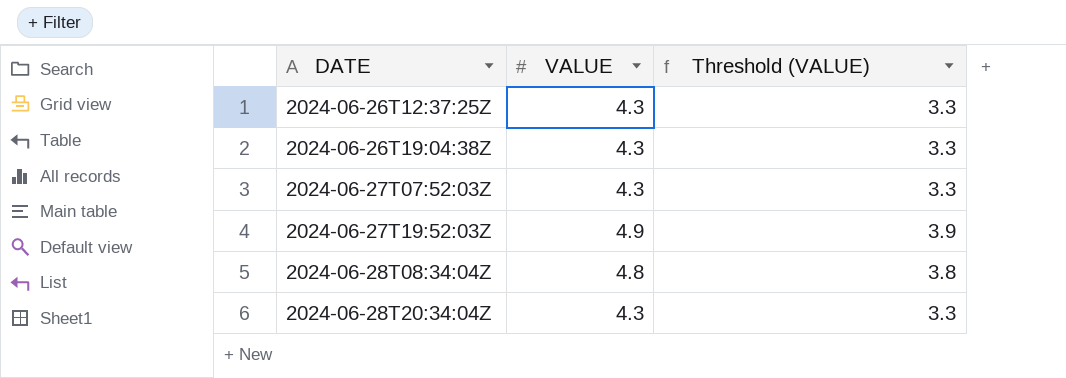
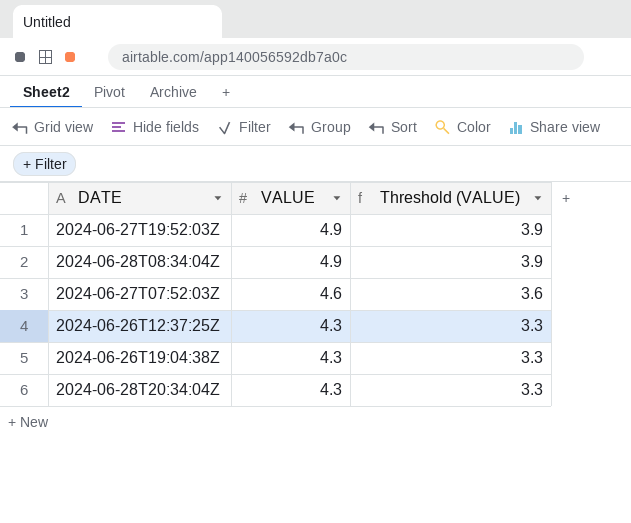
row order: DATE ascending -> VALUE descending
2024-06-28T08:34:04Z | VALUE: 4.8 -> 4.9
2024-06-28T08:34:04Z | Threshold (VALUE): 3.8 -> 3.9
2024-06-27T07:52:03Z | VALUE: 4.3 -> 4.6
2024-06-27T07:52:03Z | Threshold (VALUE): 3.3 -> 3.6

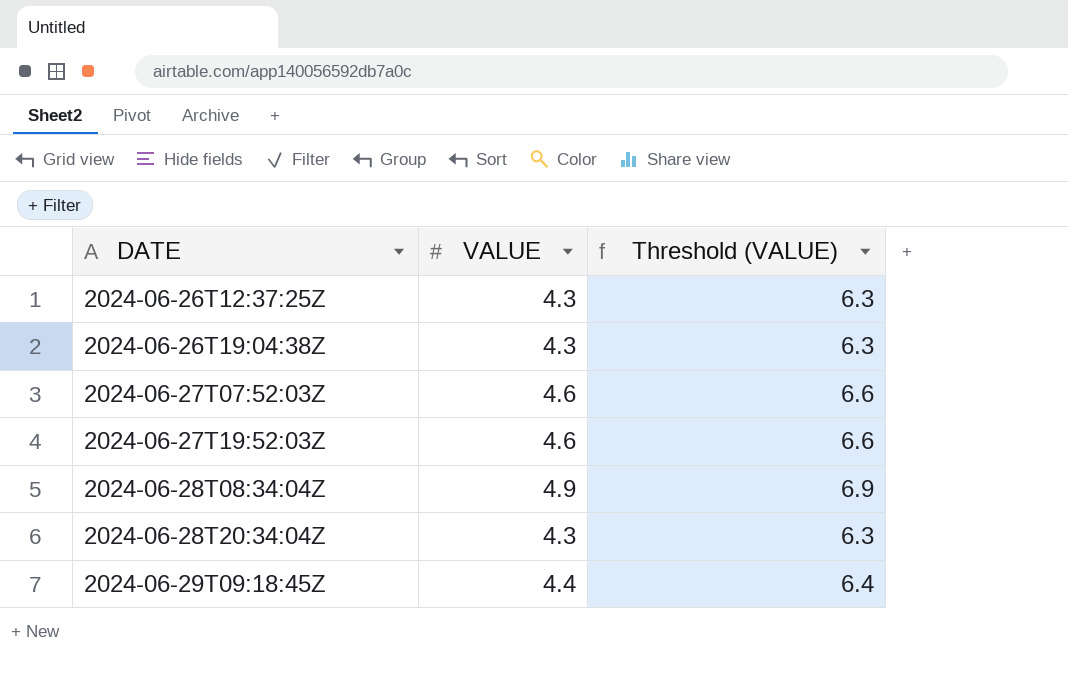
row order: VALUE descending -> DATE ascending
column Threshold (VALUE) | formula: [VALUE] - 1 -> [VALUE] + 2
2024-06-27T19:52:03Z | VALUE: 4.9 -> 4.6
row 2024-06-29T09:18:45Z: none -> 4.4 | 6.4

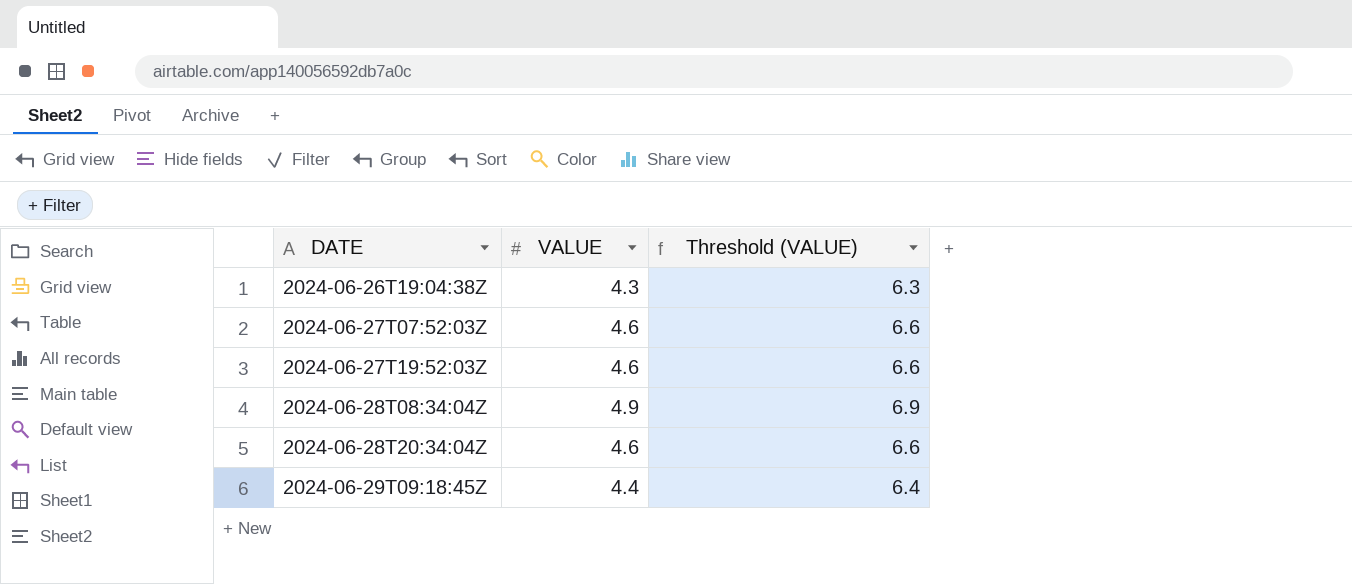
row 2024-06-26T12:37:25Z: 4.3 | 6.3 -> none
2024-06-28T20:34:04Z | VALUE: 4.3 -> 4.6
2024-06-28T20:34:04Z | Threshold (VALUE): 6.3 -> 6.6

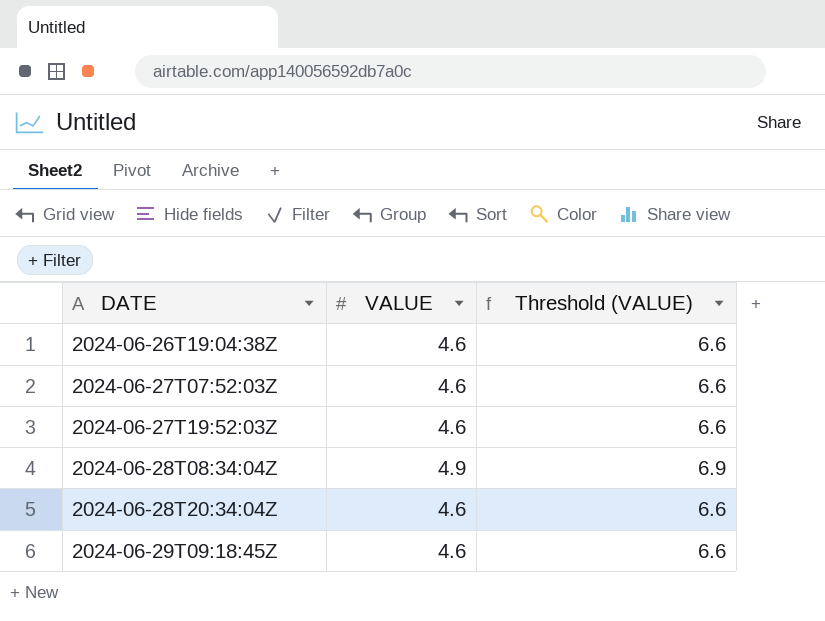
2024-06-26T19:04:38Z | VALUE: 4.3 -> 4.6
2024-06-26T19:04:38Z | Threshold (VALUE): 6.3 -> 6.6
2024-06-29T09:18:45Z | VALUE: 4.4 -> 4.6
2024-06-29T09:18:45Z | Threshold (VALUE): 6.4 -> 6.6

